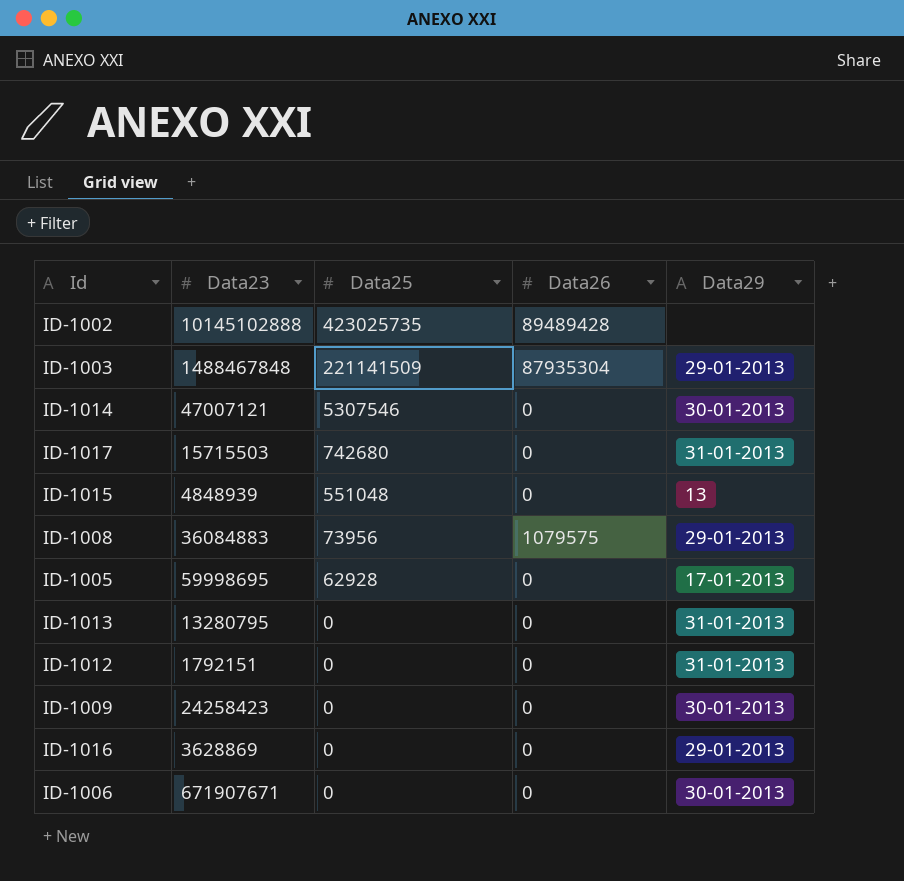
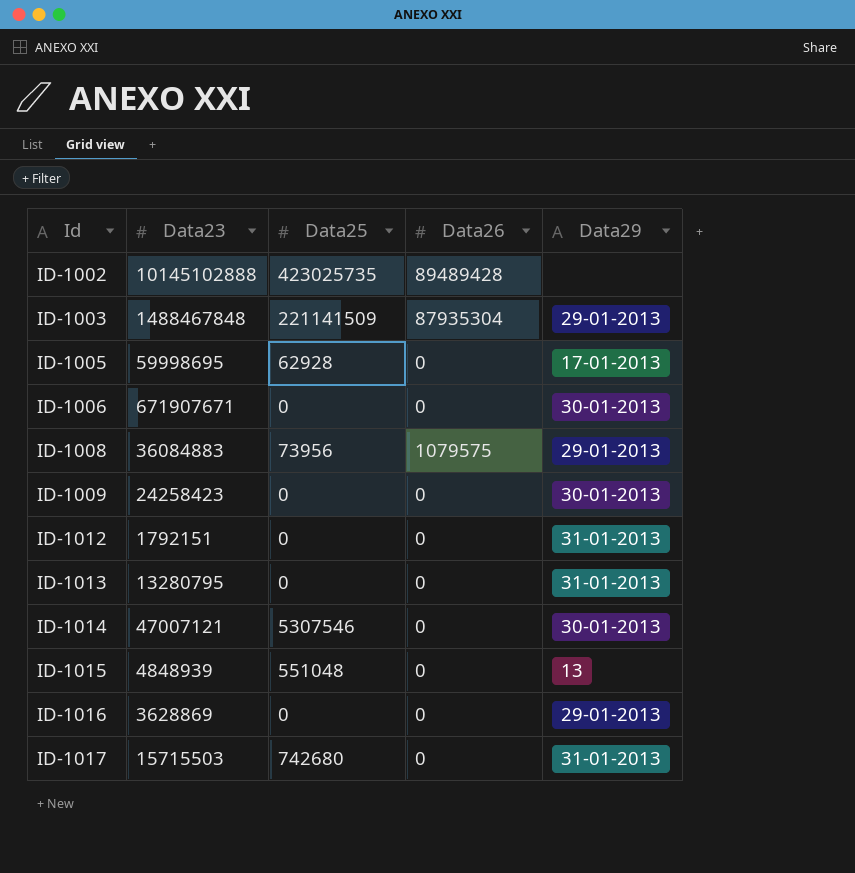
row order: Data25 descending -> Id ascending

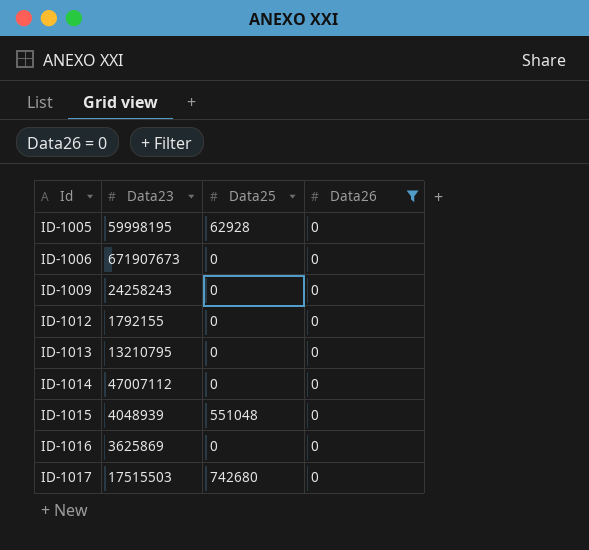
filter: none -> Data26 = 0
column Data29 | position: 5 -> none
ID-1005 | Data23: 59998695 -> 59998195
ID-1006 | Data23: 671907671 -> 671907673
ID-1009 | Data23: 24258423 -> 24258243
ID-1012 | Data23: 1792151 -> 1792155
ID-1013 | Data23: 13280795 -> 13210795
ID-1014 | Data23: 47007121 -> 47007112
ID-1014 | Data25: 5307546 -> 0
ID-1015 | Data23: 4848939 -> 4048939
ID-1016 | Data23: 3628869 -> 3625869
ID-1017 | Data23: 15715503 -> 17515503

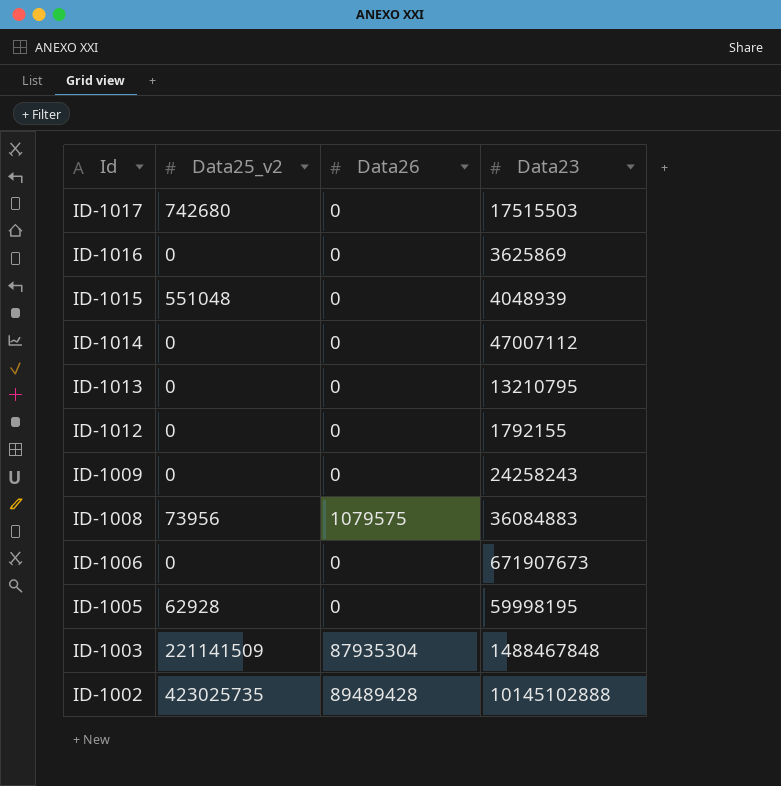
filter: Data26 = 0 -> none
row order: Id ascending -> Id descending
column name: Data25 -> Data25_v2
column Data23 | position: 2 -> 4

